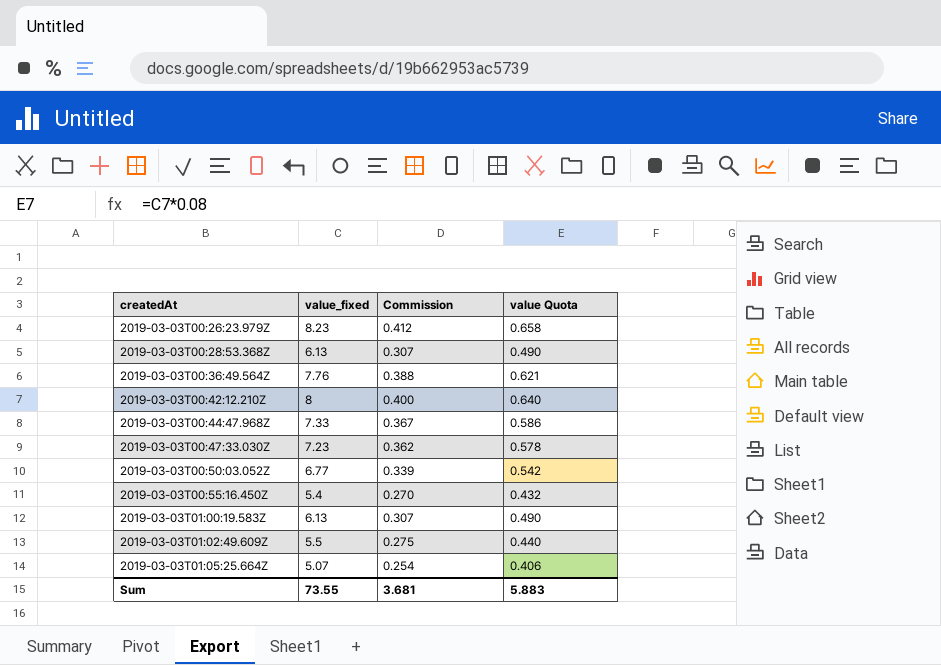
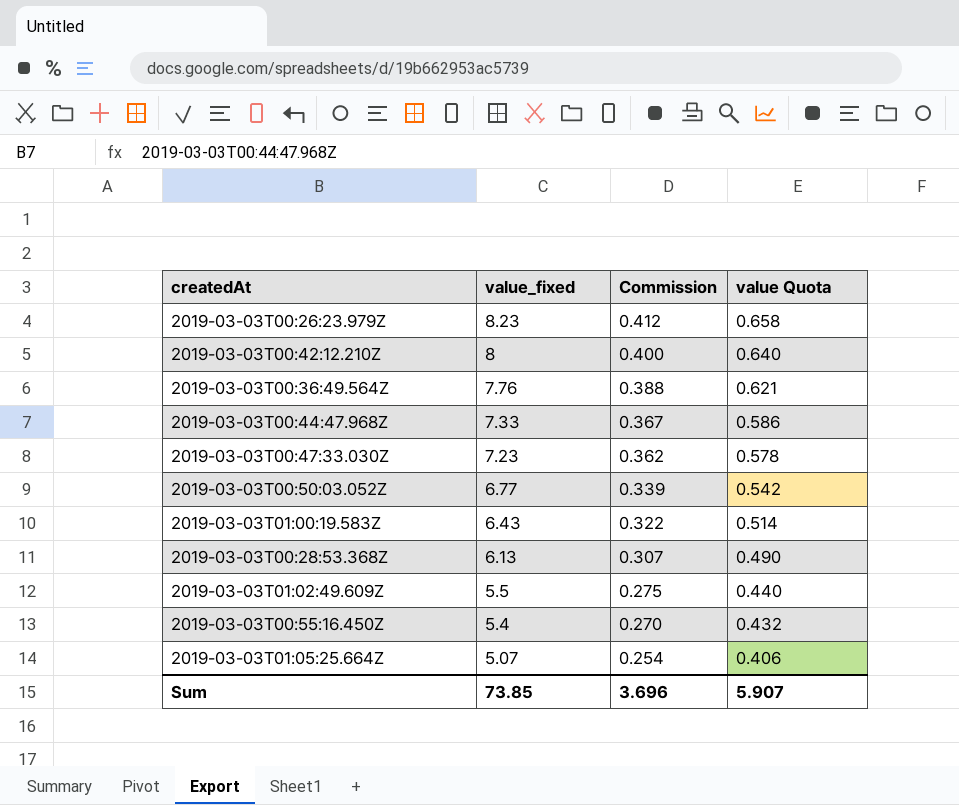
row order: createdAt ascending -> value_fixed descending
2019-03-03T01:00:19.583Z | value_fixed: 6.13 -> 6.43
2019-03-03T01:00:19.583Z | Commission: 0.307 -> 0.322
2019-03-03T01:00:19.583Z | value Quota: 0.490 -> 0.514
Sum | value_fixed: 73.55 -> 73.85
Sum | Commission: 3.681 -> 3.696
Sum | value Quota: 5.883 -> 5.907

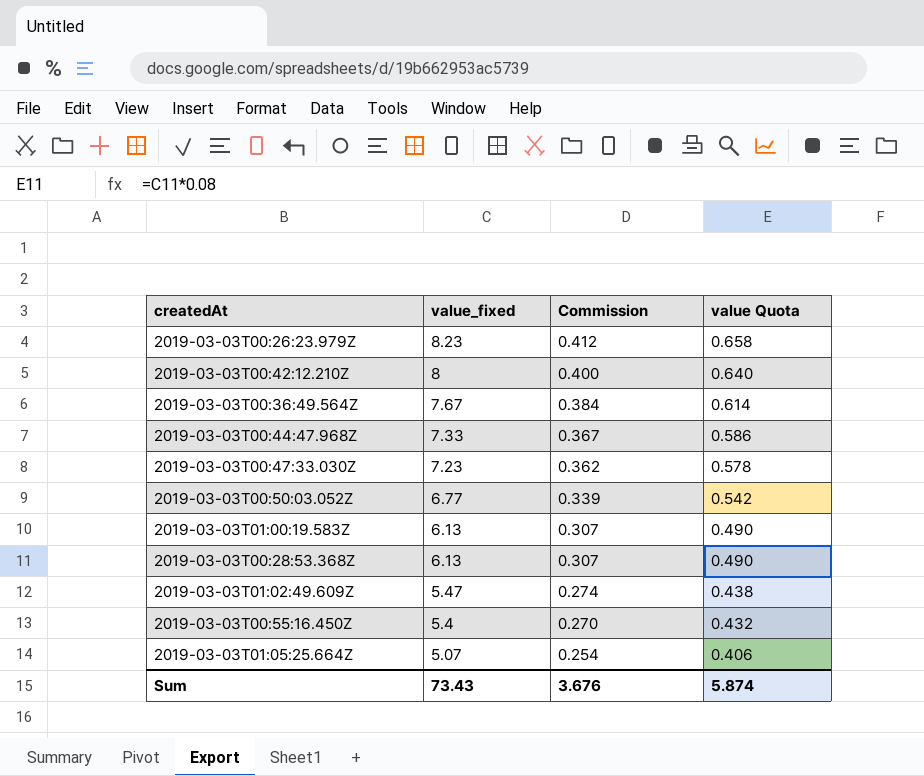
2019-03-03T00:36:49.564Z | value_fixed: 7.76 -> 7.67
2019-03-03T00:36:49.564Z | Commission: 0.388 -> 0.384
2019-03-03T00:36:49.564Z | value Quota: 0.621 -> 0.614
2019-03-03T01:00:19.583Z | value_fixed: 6.43 -> 6.13
2019-03-03T01:00:19.583Z | Commission: 0.322 -> 0.307
2019-03-03T01:00:19.583Z | value Quota: 0.514 -> 0.490
2019-03-03T01:02:49.609Z | value_fixed: 5.5 -> 5.47
2019-03-03T01:02:49.609Z | Commission: 0.275 -> 0.274
2019-03-03T01:02:49.609Z | value Quota: 0.440 -> 0.438
Sum | value_fixed: 73.85 -> 73.43
Sum | Commission: 3.696 -> 3.676
Sum | value Quota: 5.907 -> 5.874

